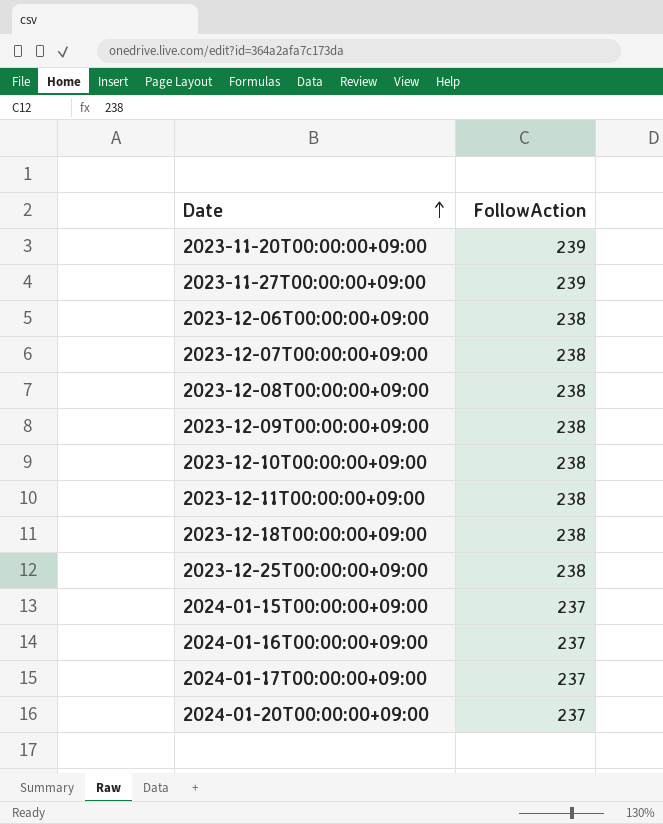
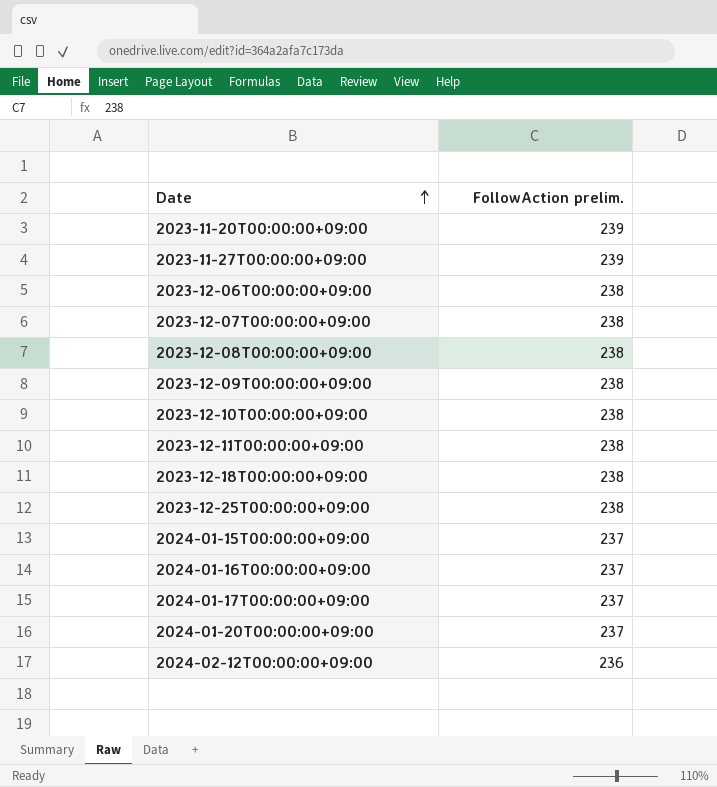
column name: FollowAction -> FollowAction prelim.
row 2024-02-12T00:00:00+09:00: none -> 236

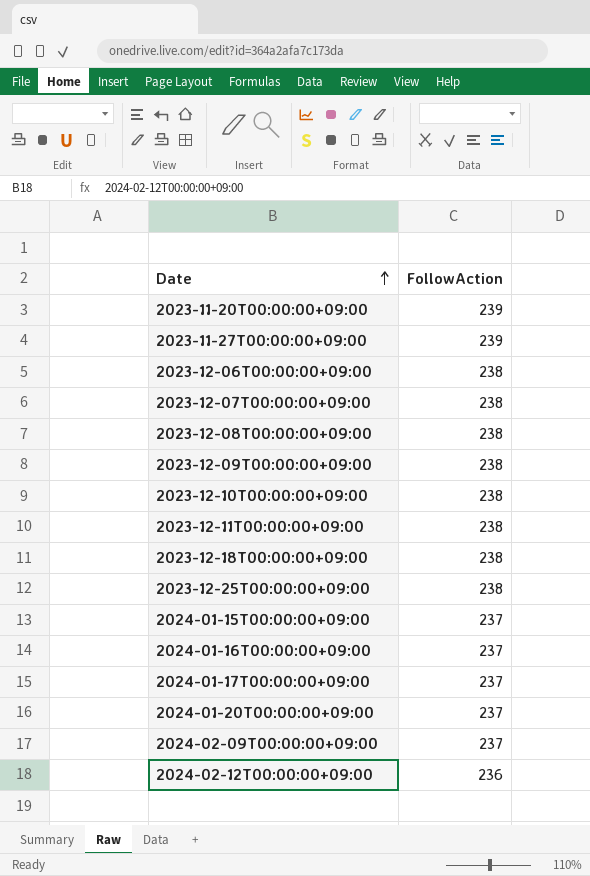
column name: FollowAction prelim. -> FollowAction
row 2024-02-09T00:00:00+09:00: none -> 237

